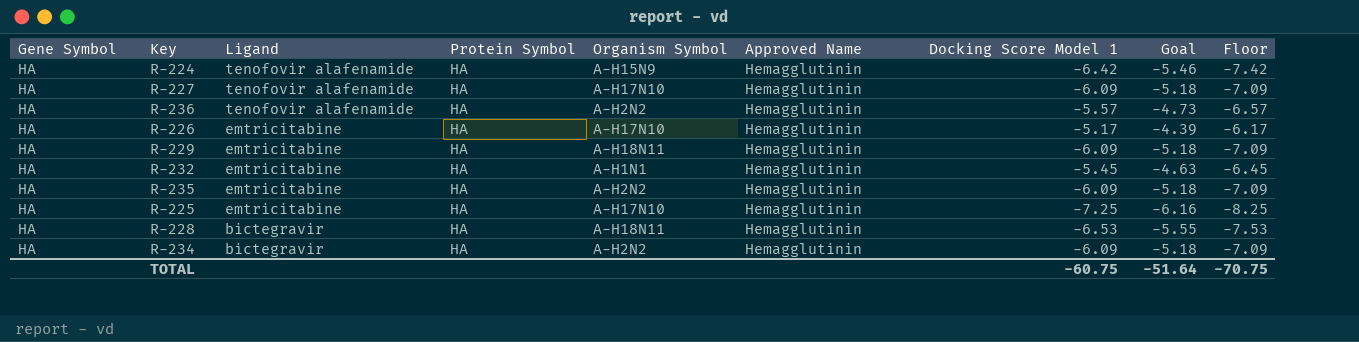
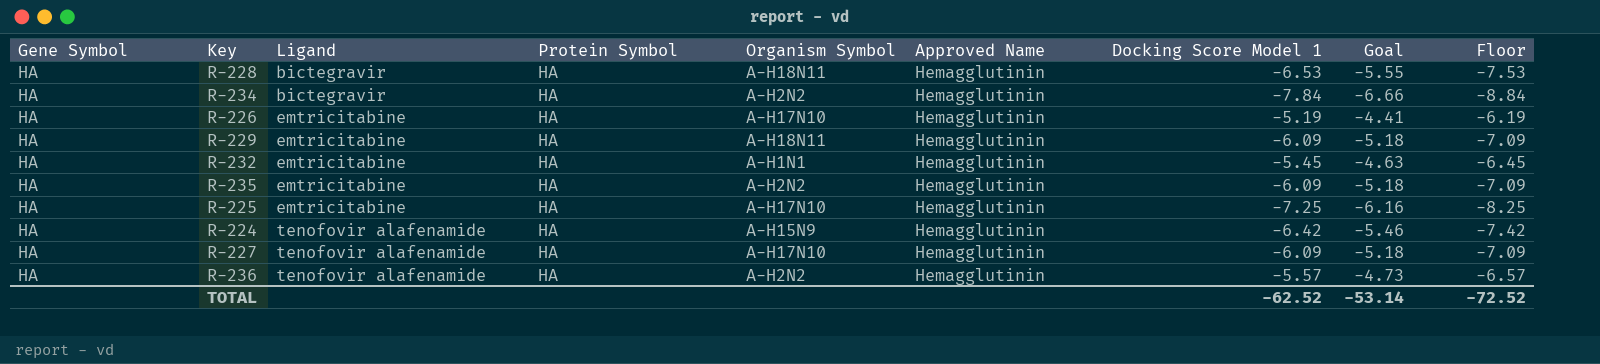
row order: Ligand descending -> Ligand ascending
R-234 | Docking Score Model 1: -6.09 -> -7.84
R-234 | Goal: -5.18 -> -6.66
R-234 | Floor: -7.09 -> -8.84
R-226 | Docking Score Model 1: -5.17 -> -5.19
R-226 | Goal: -4.39 -> -4.41
R-226 | Floor: -6.17 -> -6.19
TOTAL | Docking Score Model 1: -60.75 -> -62.52
TOTAL | Goal: -51.64 -> -53.14
TOTAL | Floor: -70.75 -> -72.52

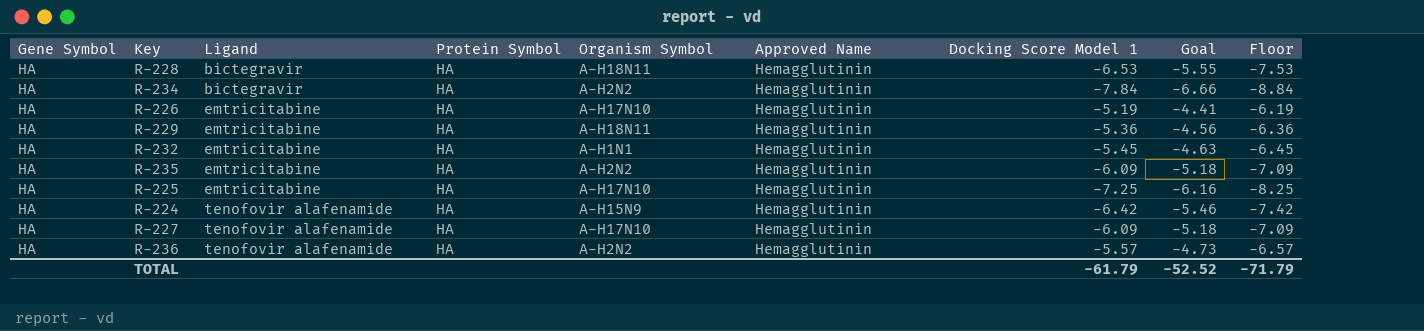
R-229 | Docking Score Model 1: -6.09 -> -5.36
R-229 | Goal: -5.18 -> -4.56
R-229 | Floor: -7.09 -> -6.36
TOTAL | Docking Score Model 1: -62.52 -> -61.79
TOTAL | Goal: -53.14 -> -52.52
TOTAL | Floor: -72.52 -> -71.79

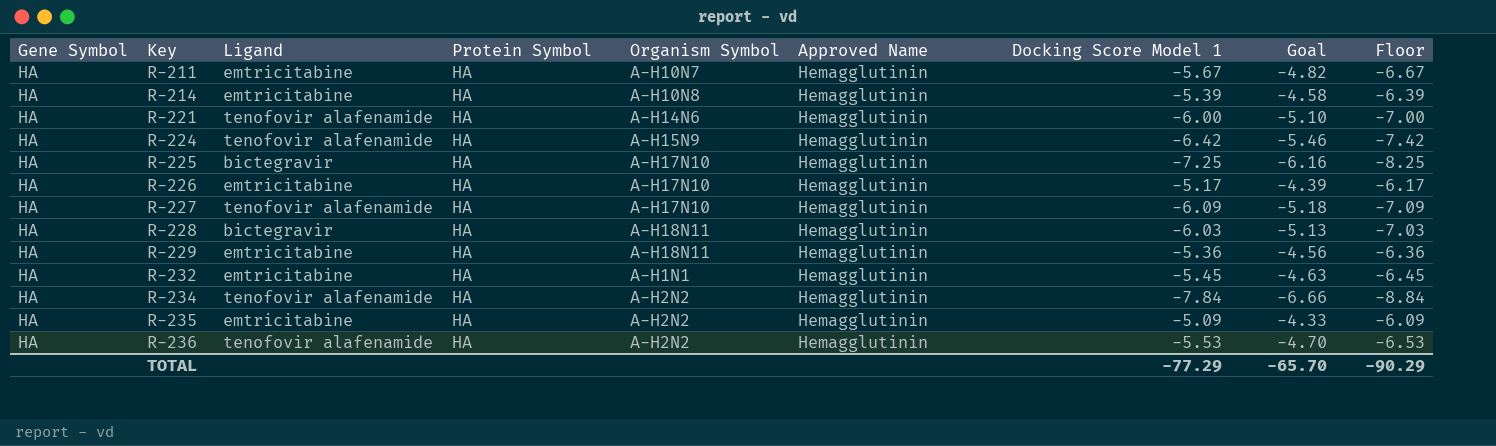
row order: Ligand ascending -> Key ascending
row R-211: none -> HA | emtricitabine | HA | A-H10N7 | Hemagglutinin | -5.67 | -4.82 | -6.67
row R-214: none -> HA | emtricitabine | HA | A-H10N8 | Hemagglutinin | -5.39 | -4.58 | -6.39
row R-221: none -> HA | tenofovir alafenamide | HA | A-H14N6 | Hemagglutinin | -6.00 | -5.10 | -7.00
R-225 | Ligand: emtricitabine -> bictegravir
R-226 | Docking Score Model 1: -5.19 -> -5.17
R-226 | Goal: -4.41 -> -4.39
R-226 | Floor: -6.19 -> -6.17
R-228 | Docking Score Model 1: -6.53 -> -6.03
R-228 | Goal: -5.55 -> -5.13
R-228 | Floor: -7.53 -> -7.03
R-234 | Ligand: bictegravir -> tenofovir alafenamide
R-235 | Docking Score Model 1: -6.09 -> -5.09
R-235 | Goal: -5.18 -> -4.33
R-235 | Floor: -7.09 -> -6.09
R-236 | Docking Score Model 1: -5.57 -> -5.53
R-236 | Goal: -4.73 -> -4.70
R-236 | Floor: -6.57 -> -6.53
TOTAL | Docking Score Model 1: -61.79 -> -77.29
TOTAL | Goal: -52.52 -> -65.70
TOTAL | Floor: -71.79 -> -90.29

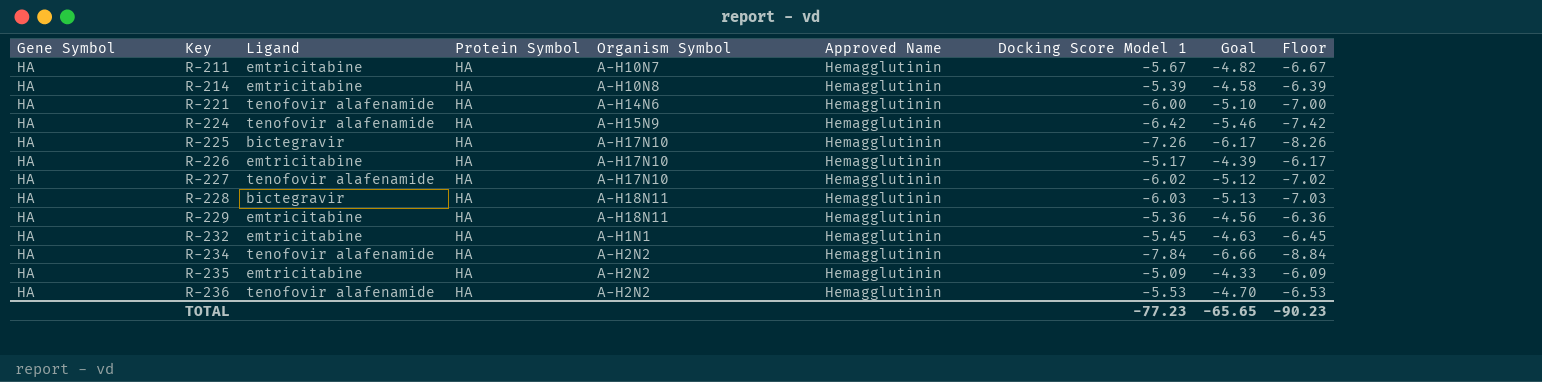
R-225 | Docking Score Model 1: -7.25 -> -7.26
R-225 | Goal: -6.16 -> -6.17
R-225 | Floor: -8.25 -> -8.26
R-227 | Docking Score Model 1: -6.09 -> -6.02
R-227 | Goal: -5.18 -> -5.12
R-227 | Floor: -7.09 -> -7.02
TOTAL | Docking Score Model 1: -77.29 -> -77.23
TOTAL | Goal: -65.70 -> -65.65
TOTAL | Floor: -90.29 -> -90.23

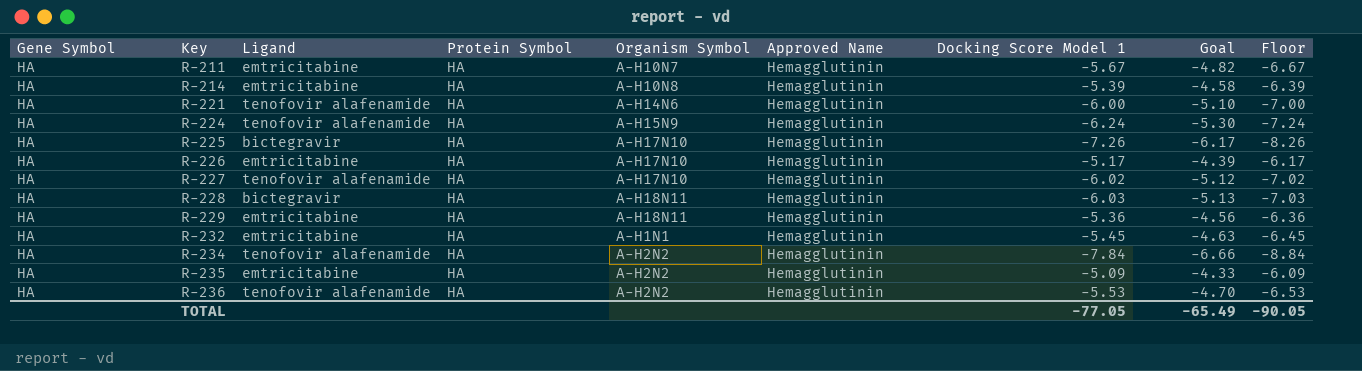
R-224 | Docking Score Model 1: -6.42 -> -6.24
R-224 | Goal: -5.46 -> -5.30
R-224 | Floor: -7.42 -> -7.24
TOTAL | Docking Score Model 1: -77.23 -> -77.05
TOTAL | Goal: -65.65 -> -65.49
TOTAL | Floor: -90.23 -> -90.05

